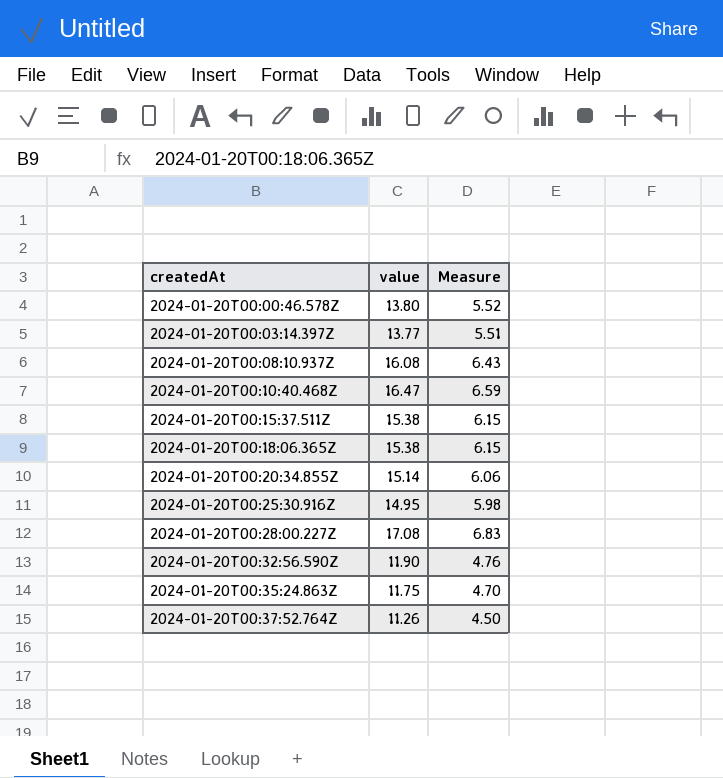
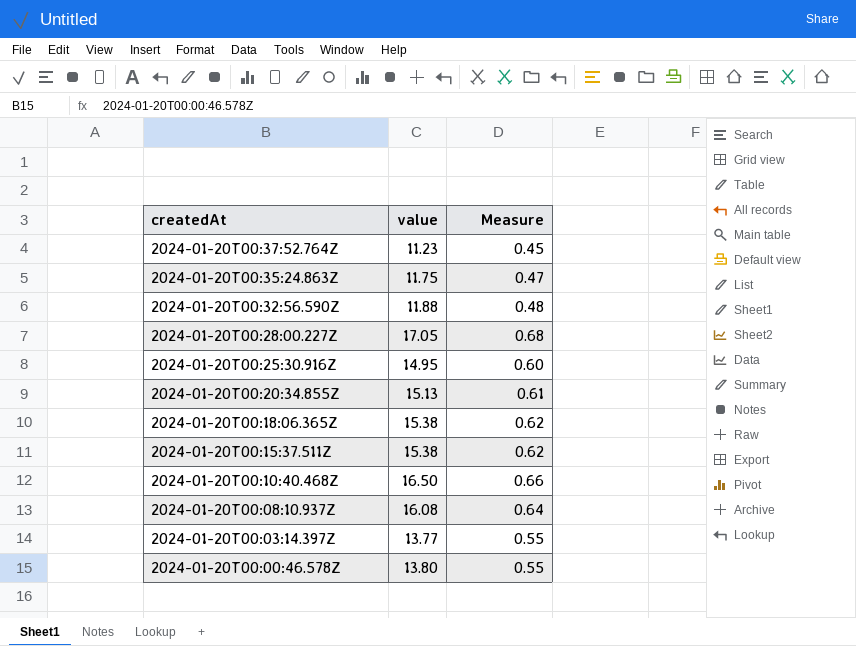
row order: createdAt ascending -> createdAt descending
column Measure | formula: [value] * 0.4 -> [value] * 0.04
2024-01-20T00:37:52.764Z | value: 11.26 -> 11.23
2024-01-20T00:32:56.590Z | value: 11.90 -> 11.88
2024-01-20T00:28:00.227Z | value: 17.08 -> 17.05
2024-01-20T00:20:34.855Z | value: 15.14 -> 15.13
2024-01-20T00:10:40.468Z | value: 16.47 -> 16.50

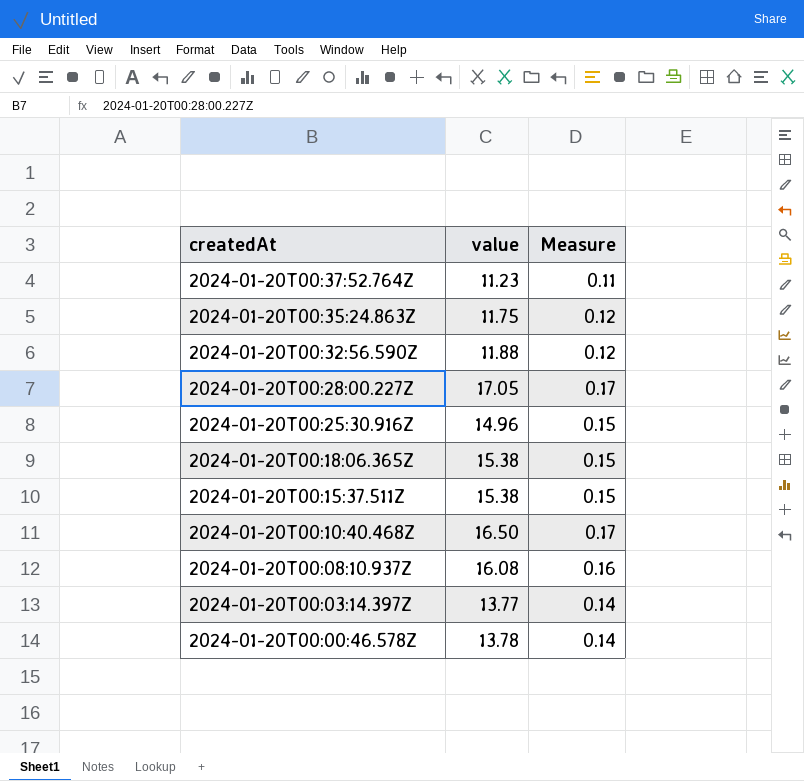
column Measure | formula: [value] * 0.04 -> [value] * 0.01
row 2024-01-20T00:20:34.855Z: 15.13 | 0.61 -> none
2024-01-20T00:25:30.916Z | value: 14.95 -> 14.96
2024-01-20T00:00:46.578Z | value: 13.80 -> 13.78

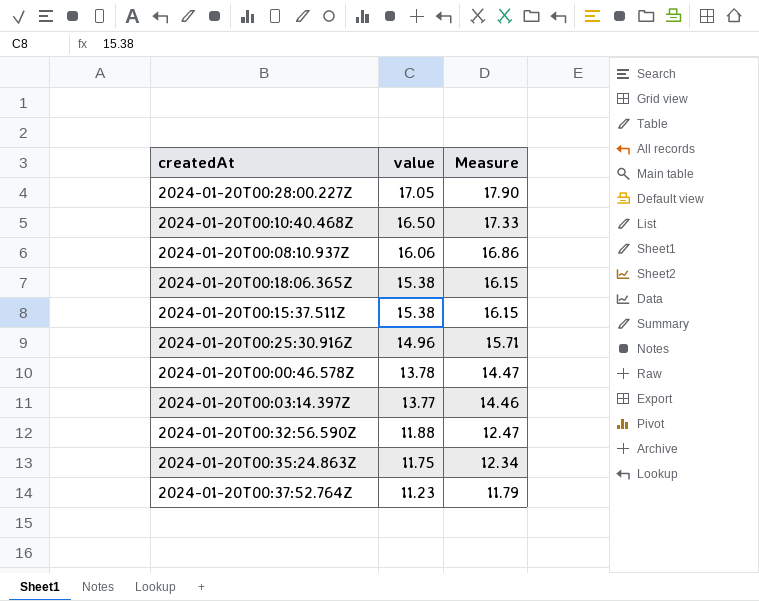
row order: createdAt descending -> value descending
column Measure | formula: [value] * 0.01 -> [value] * 1.05
2024-01-20T00:08:10.937Z | value: 16.08 -> 16.06

